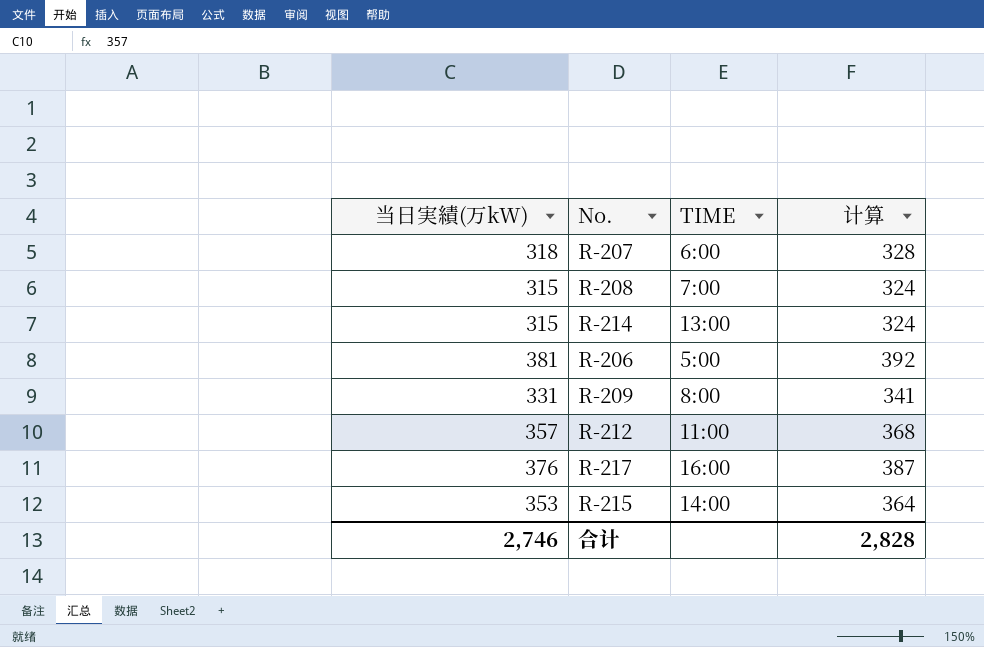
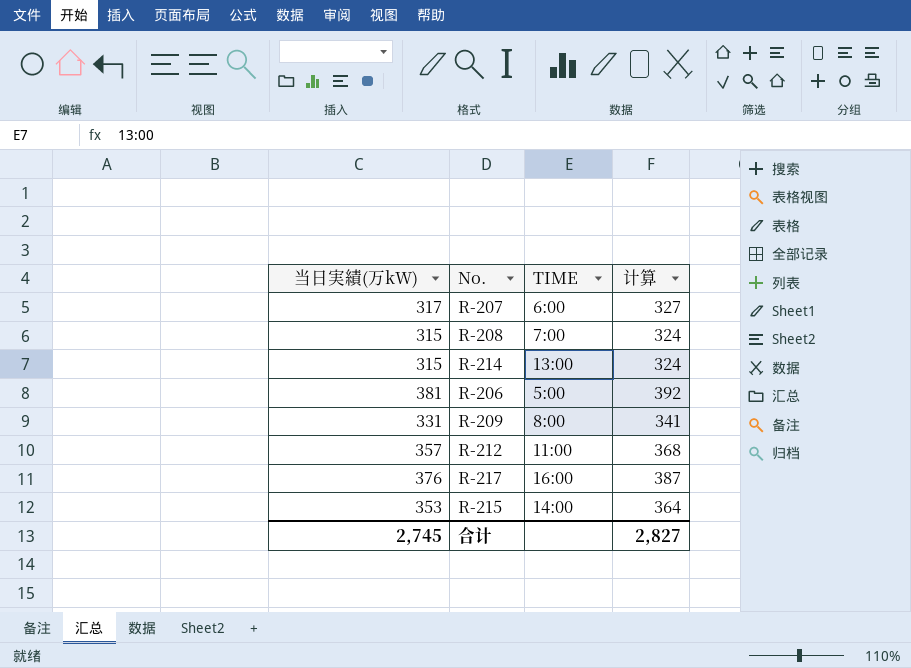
R-207 | 当日実績(万kW): 318 -> 317
R-207 | 计算: 328 -> 327
合计 | 当日実績(万kW): 2,746 -> 2,745
合计 | 计算: 2,828 -> 2,827

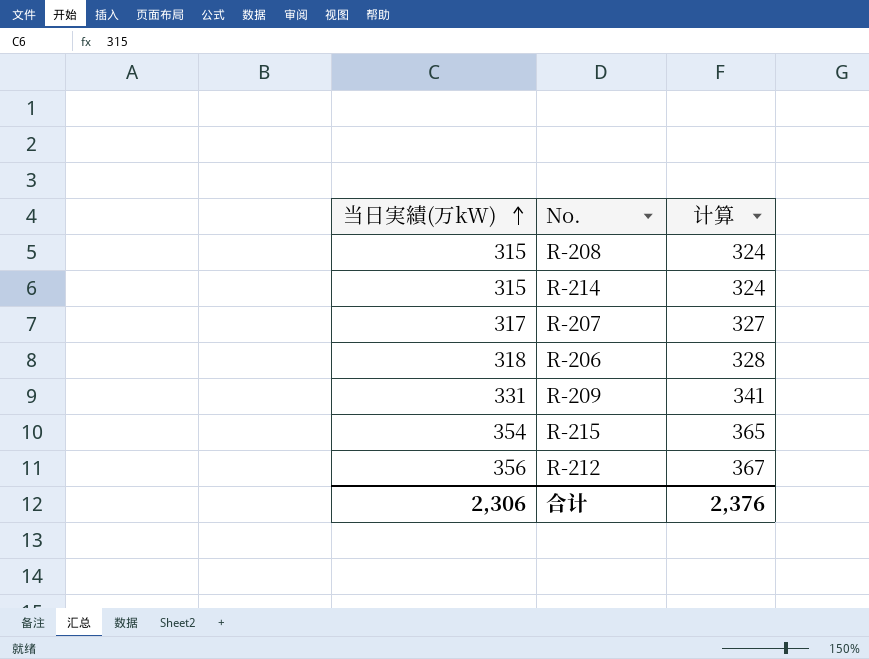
row order: none -> 当日実績(万kW) ascending
column TIME | position: 3 -> none
row R-217: 376 | 16:00 | 387 -> none
R-206 | 当日実績(万kW): 381 -> 318
R-206 | 计算: 392 -> 328
R-215 | 当日実績(万kW): 353 -> 354
R-215 | 计算: 364 -> 365
R-212 | 当日実績(万kW): 357 -> 356
R-212 | 计算: 368 -> 367
合计 | 当日実績(万kW): 2,745 -> 2,306
合计 | 计算: 2,827 -> 2,376

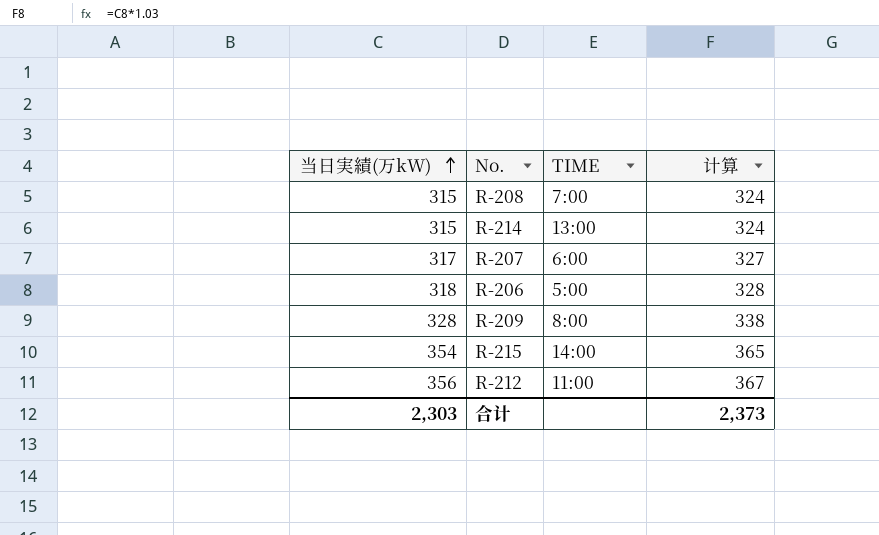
column TIME | position: none -> 3
R-209 | 当日実績(万kW): 331 -> 328
R-209 | 计算: 341 -> 338
合计 | 当日実績(万kW): 2,306 -> 2,303
合计 | 计算: 2,376 -> 2,373

